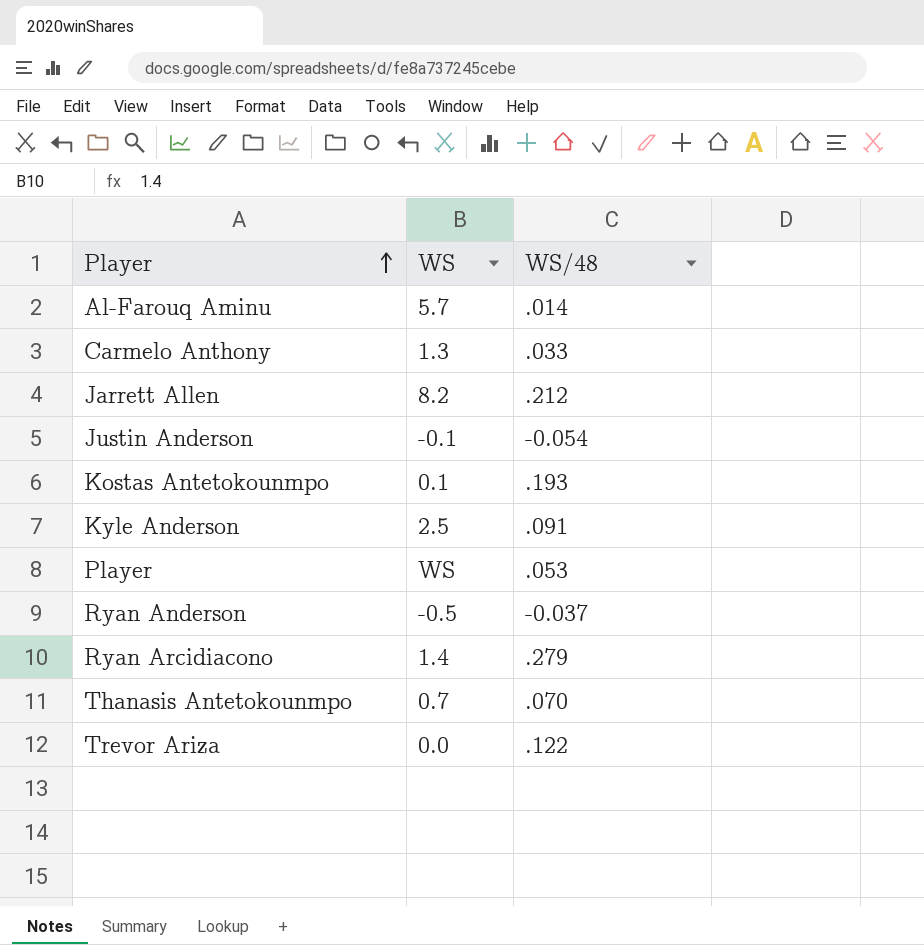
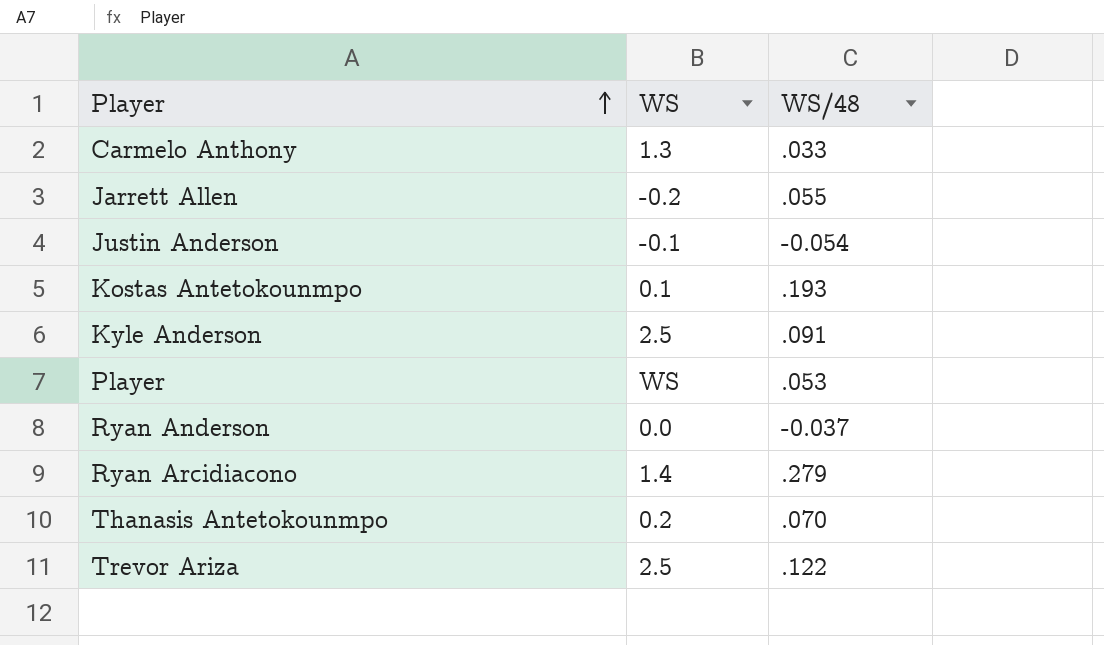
row Al-Farouq Aminu: 5.7 | .014 -> none
Jarrett Allen | WS: 8.2 -> -0.2
Jarrett Allen | WS/48: .212 -> .055
Ryan Anderson | WS: -0.5 -> 0.0
Thanasis Antetokounmpo | WS: 0.7 -> 0.2
Trevor Ariza | WS: 0.0 -> 2.5

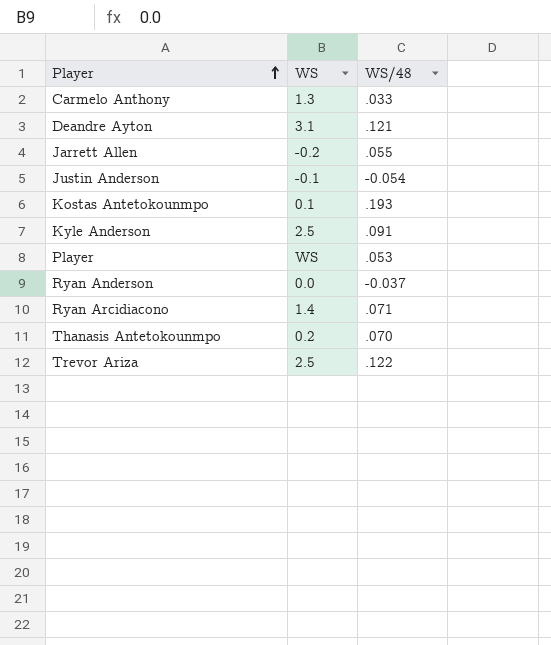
row Deandre Ayton: none -> 3.1 | .121
Ryan Arcidiacono | WS/48: .279 -> .071

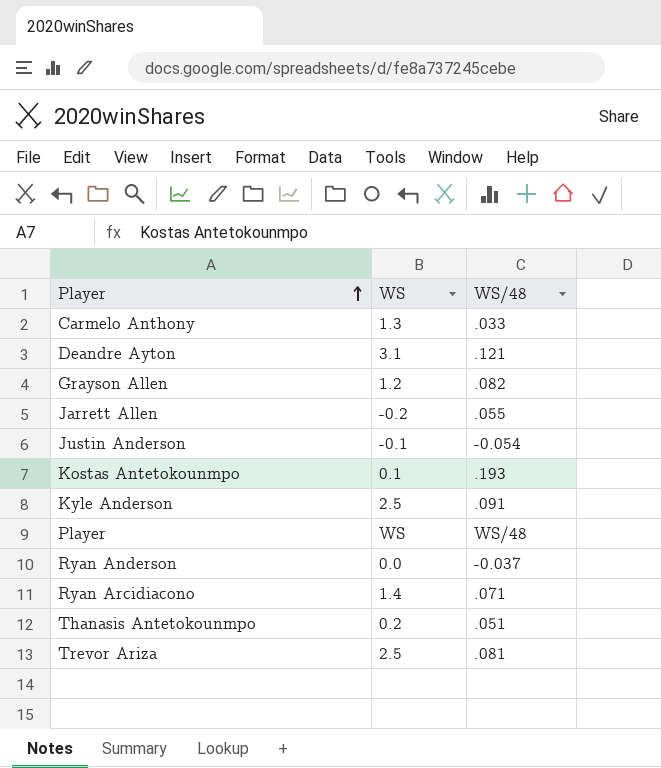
row Grayson Allen: none -> 1.2 | .082
Player | WS/48: .053 -> WS/48
Thanasis Antetokounmpo | WS/48: .070 -> .051
Trevor Ariza | WS/48: .122 -> .081

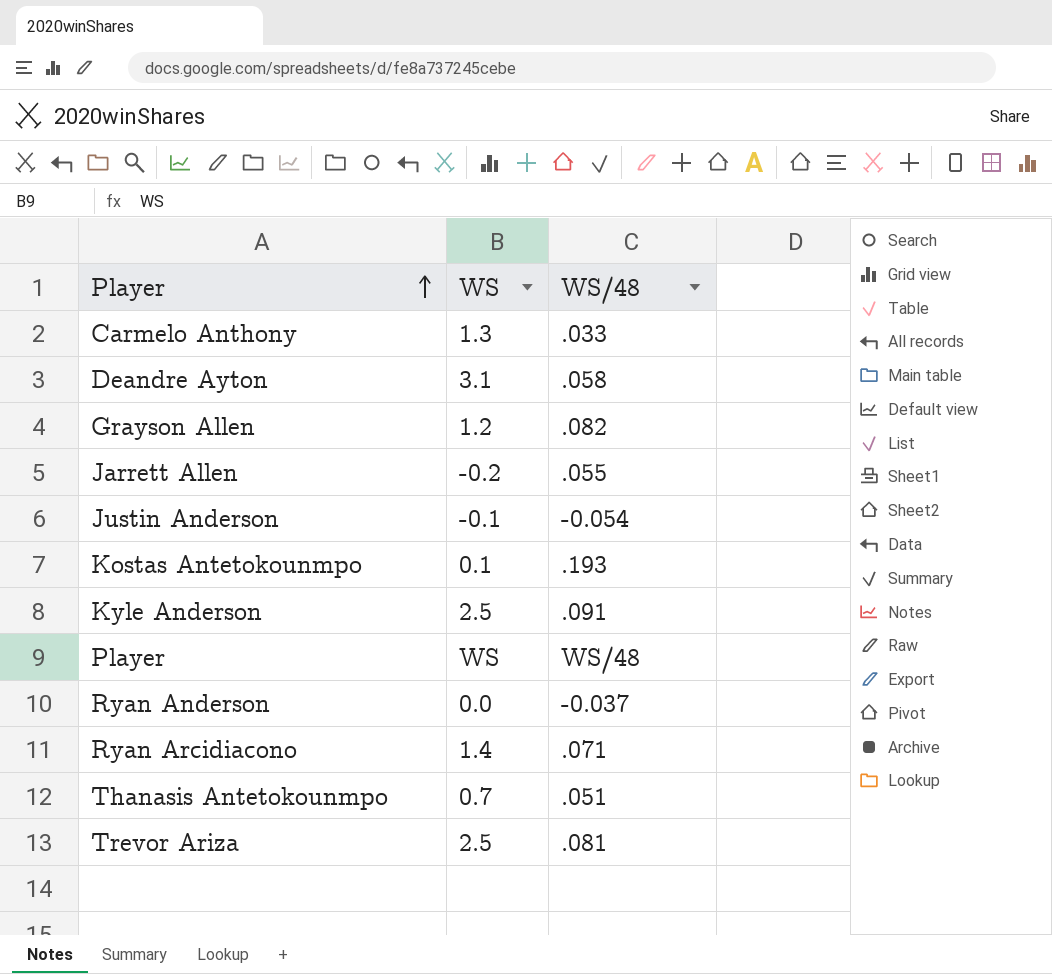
Deandre Ayton | WS/48: .121 -> .058
Thanasis Antetokounmpo | WS: 0.2 -> 0.7

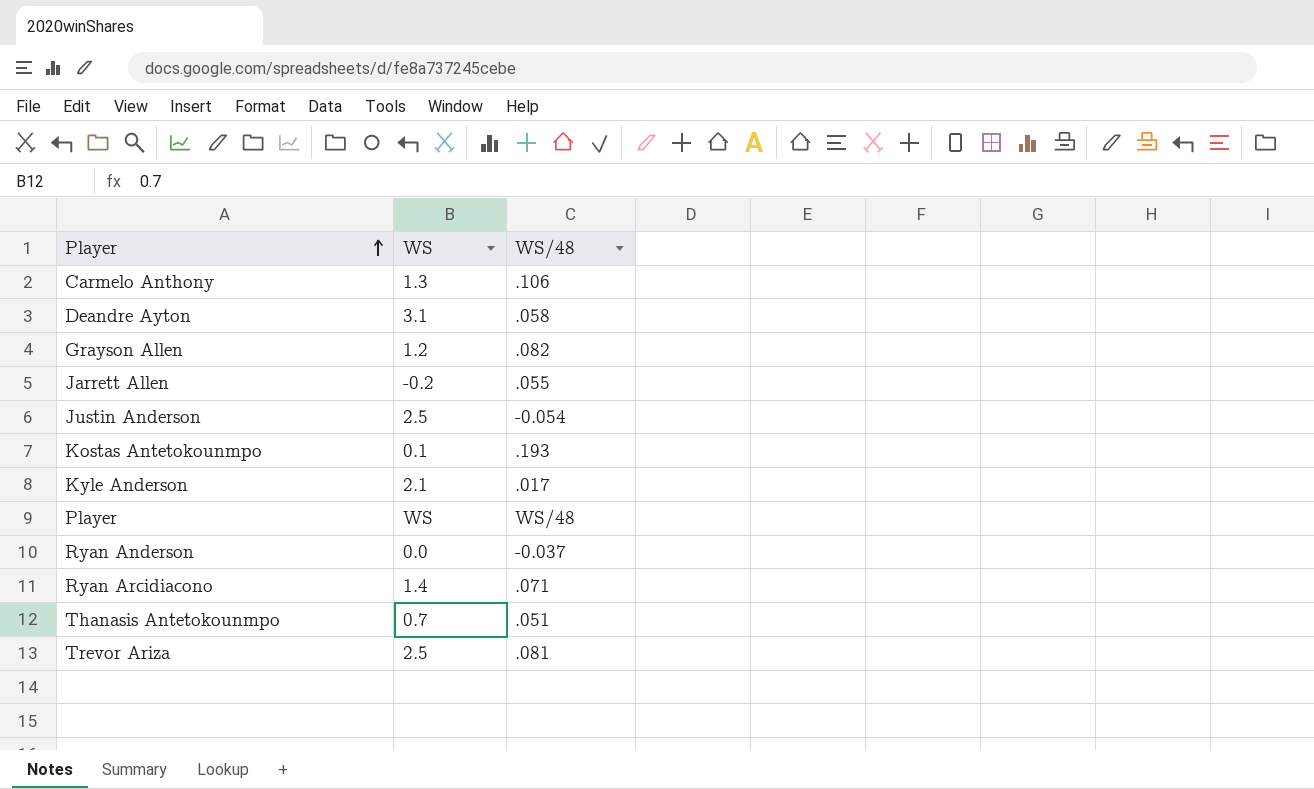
Carmelo Anthony | WS/48: .033 -> .106
Justin Anderson | WS: -0.1 -> 2.5
Kyle Anderson | WS: 2.5 -> 2.1
Kyle Anderson | WS/48: .091 -> .017

